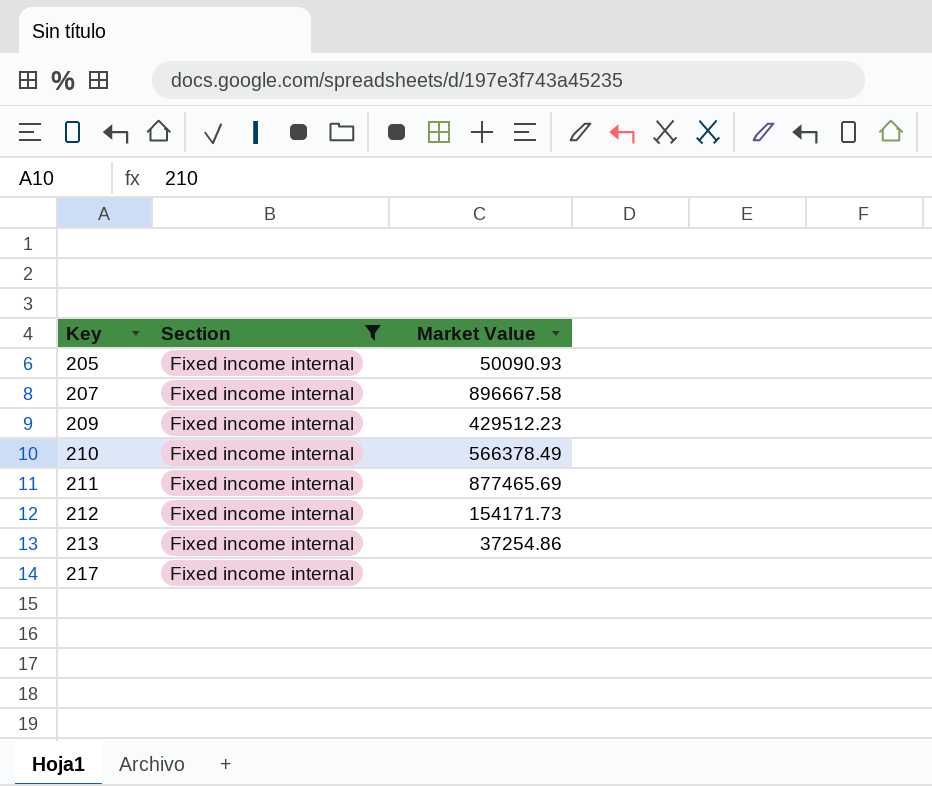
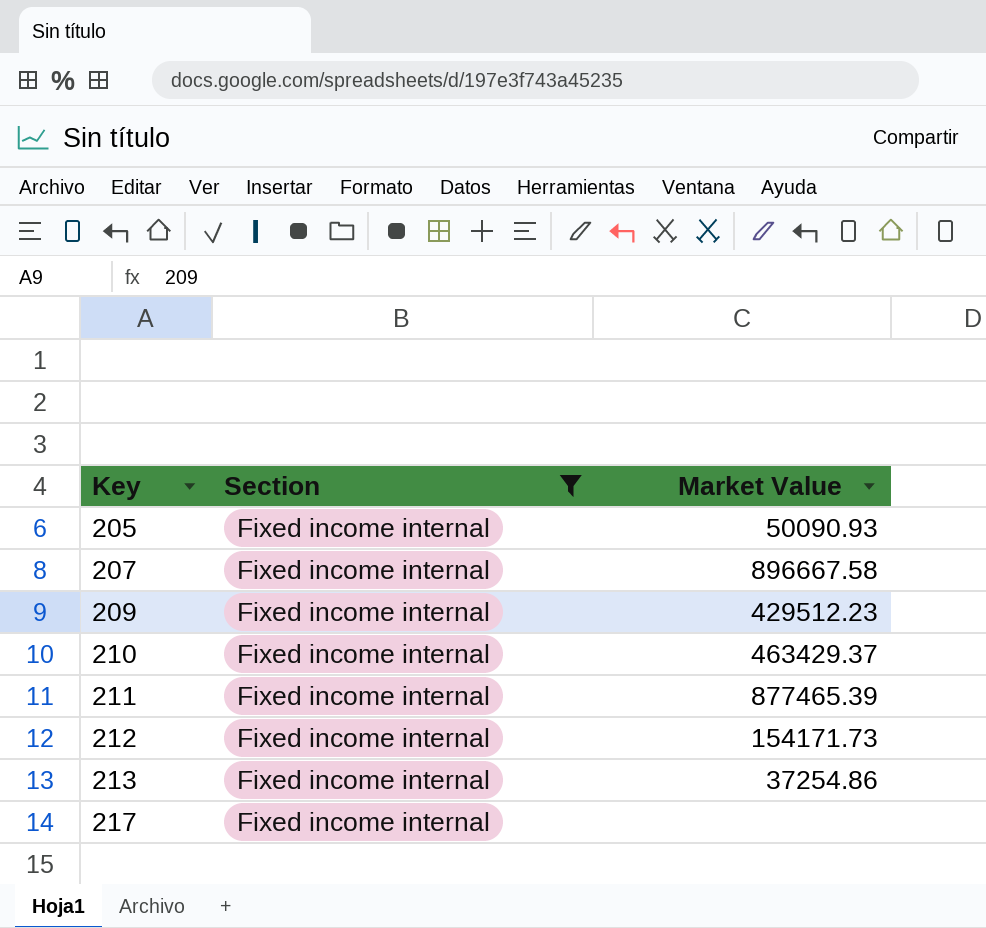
210 | Market Value: 566378.49 -> 463429.37
211 | Market Value: 877465.69 -> 877465.39

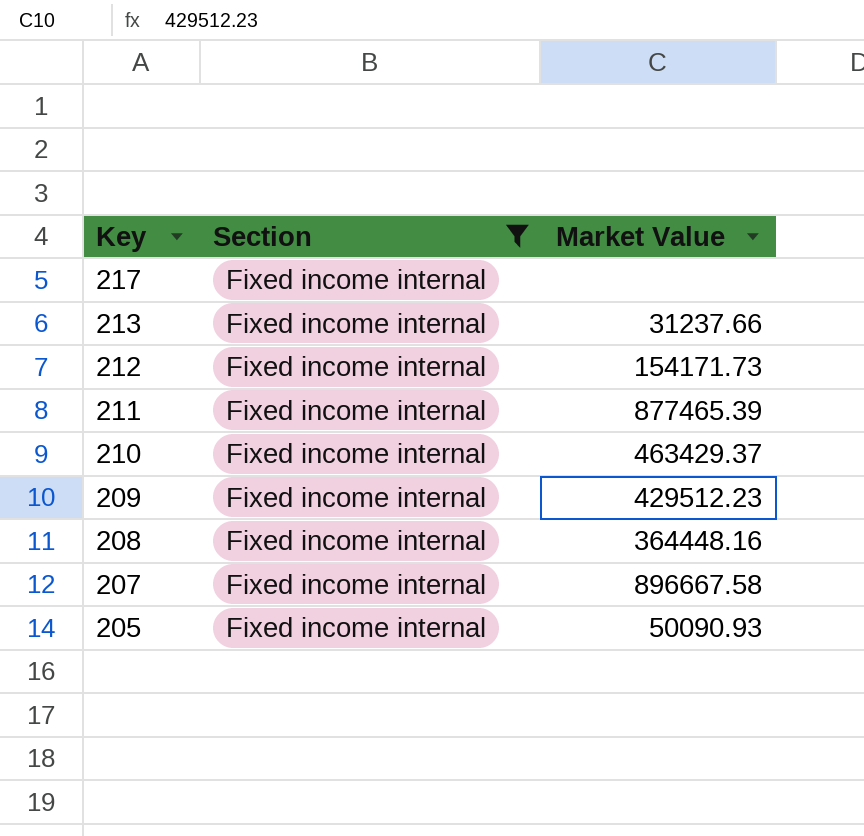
row order: Key ascending -> Key descending
213 | Market Value: 37254.86 -> 31237.66
row 208: none -> Fixed income internal | 364448.16

